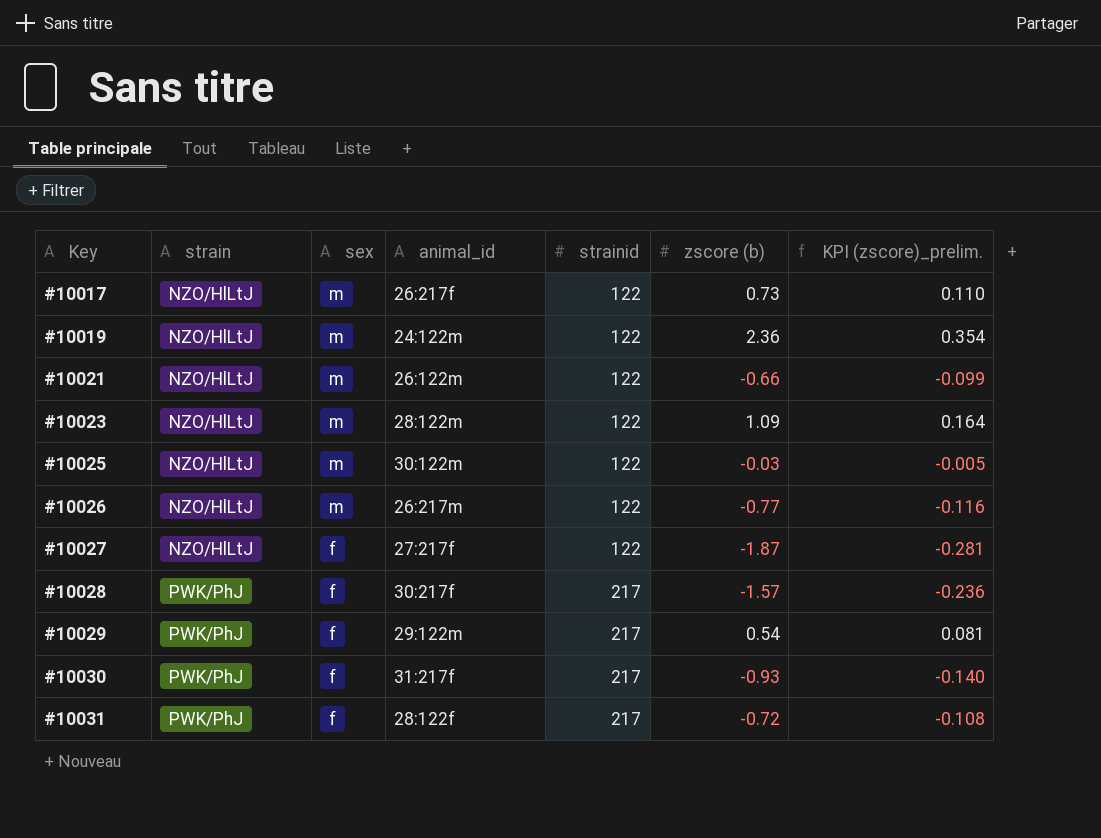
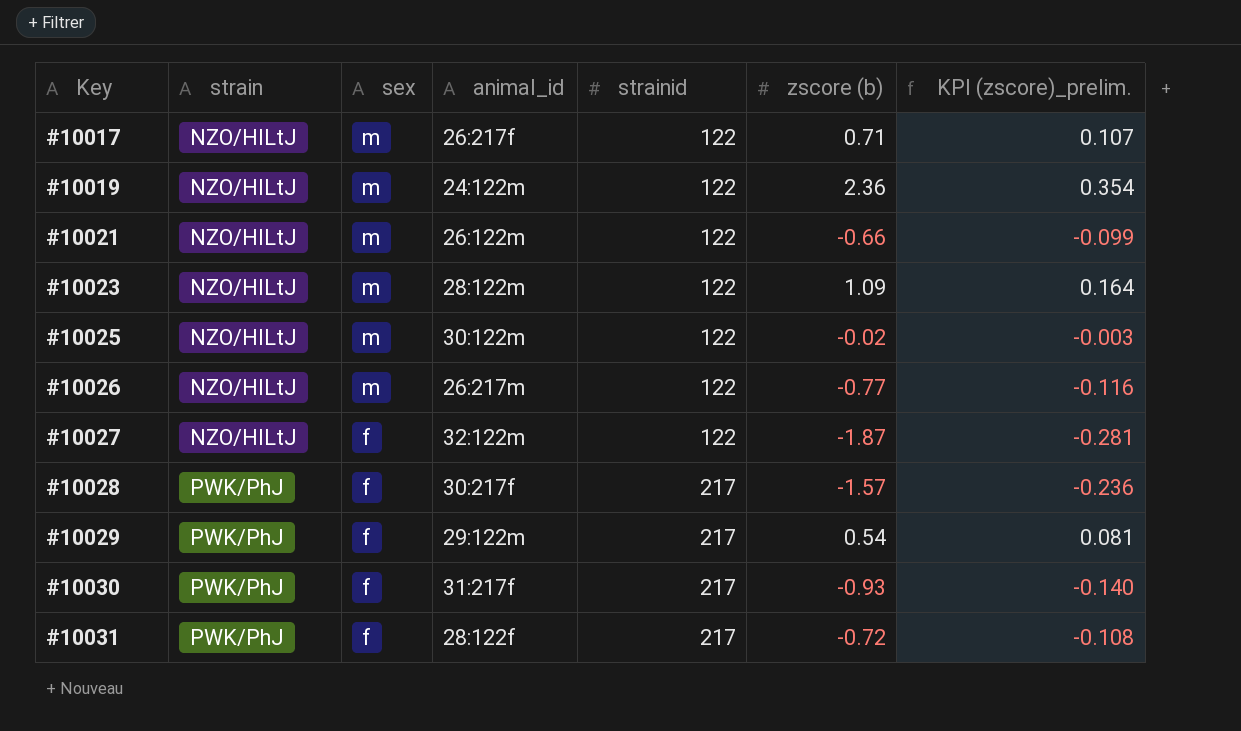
#10017 | zscore (b): 0.73 -> 0.71
#10017 | KPI (zscore)_prelim.: 0.110 -> 0.107
#10025 | zscore (b): -0.03 -> -0.02
#10025 | KPI (zscore)_prelim.: -0.005 -> -0.003
#10027 | animal_id: 27:217f -> 32:122m

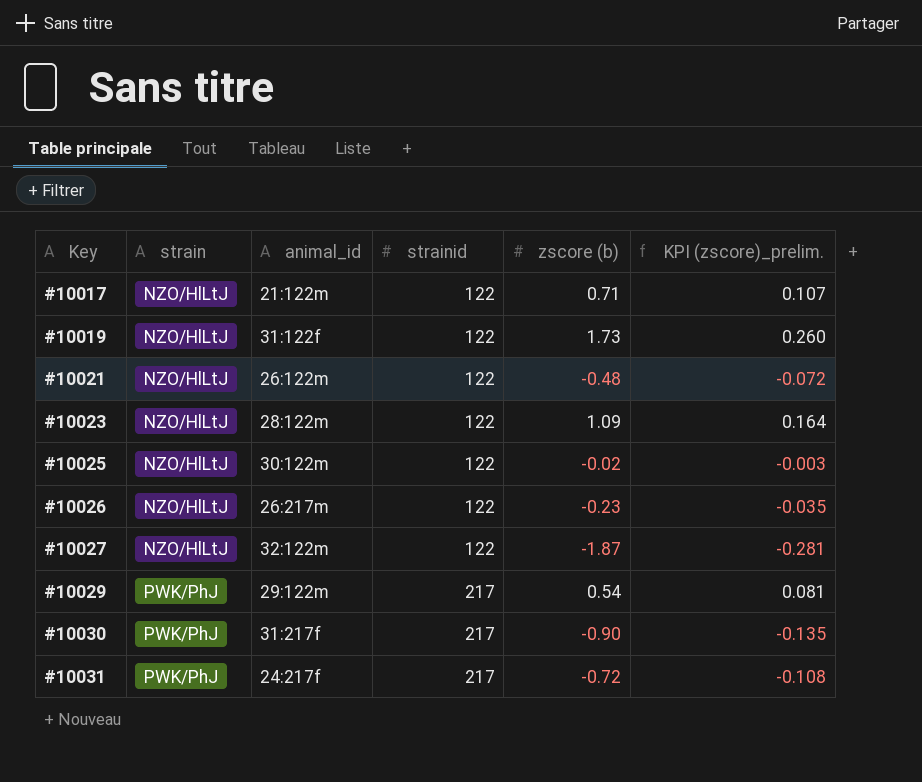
column sex | position: 3 -> none
row #10028: PWK/PhJ | f | 30:217f | 217 | -1.57 | -0.236 -> none
#10017 | animal_id: 26:217f -> 21:122m
#10019 | animal_id: 24:122m -> 31:122f
#10019 | zscore (b): 2.36 -> 1.73
#10019 | KPI (zscore)_prelim.: 0.354 -> 0.260
#10021 | zscore (b): -0.66 -> -0.48
#10021 | KPI (zscore)_prelim.: -0.099 -> -0.072
#10026 | zscore (b): -0.77 -> -0.23
#10026 | KPI (zscore)_prelim.: -0.116 -> -0.035
#10030 | zscore (b): -0.93 -> -0.90
#10030 | KPI (zscore)_prelim.: -0.140 -> -0.135
#10031 | animal_id: 28:122f -> 24:217f

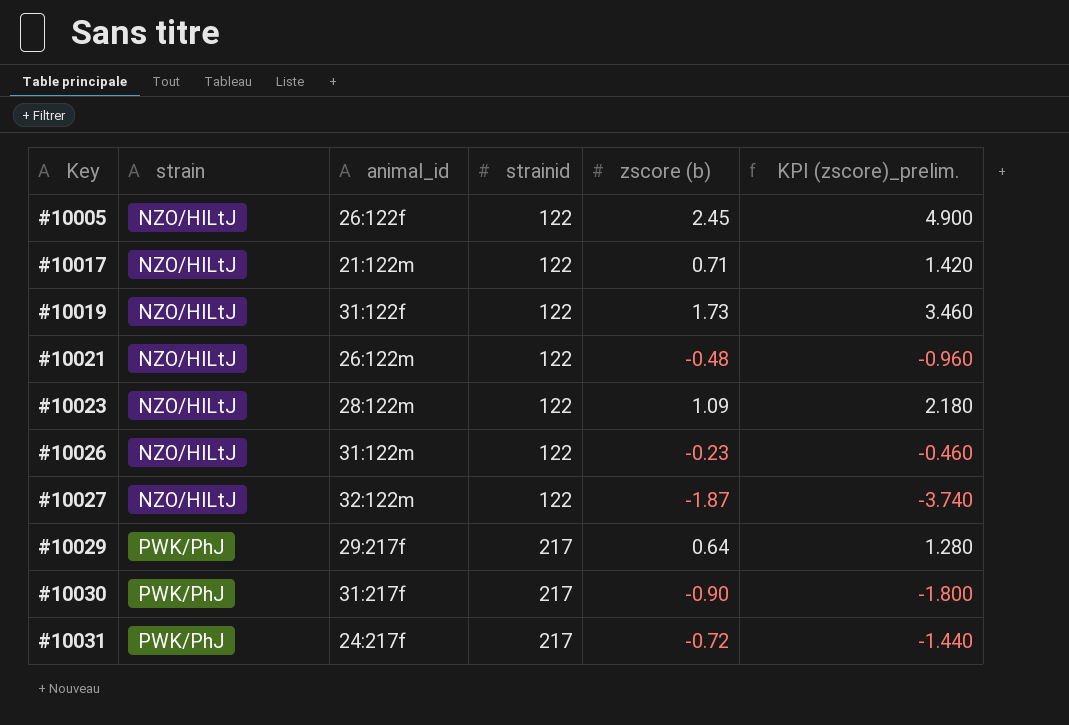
column KPI (zscore)_prelim. | formula: [zscore (b)] * 0.15 -> [zscore (b)] * 2
row #10025: NZO/HlLtJ | 30:122m | 122 | -0.02 | -0.003 -> none
row #10005: none -> NZO/HlLtJ | 26:122f | 122 | 2.45 | 4.900
#10026 | animal_id: 26:217m -> 31:122m
#10029 | animal_id: 29:122m -> 29:217f
#10029 | zscore (b): 0.54 -> 0.64

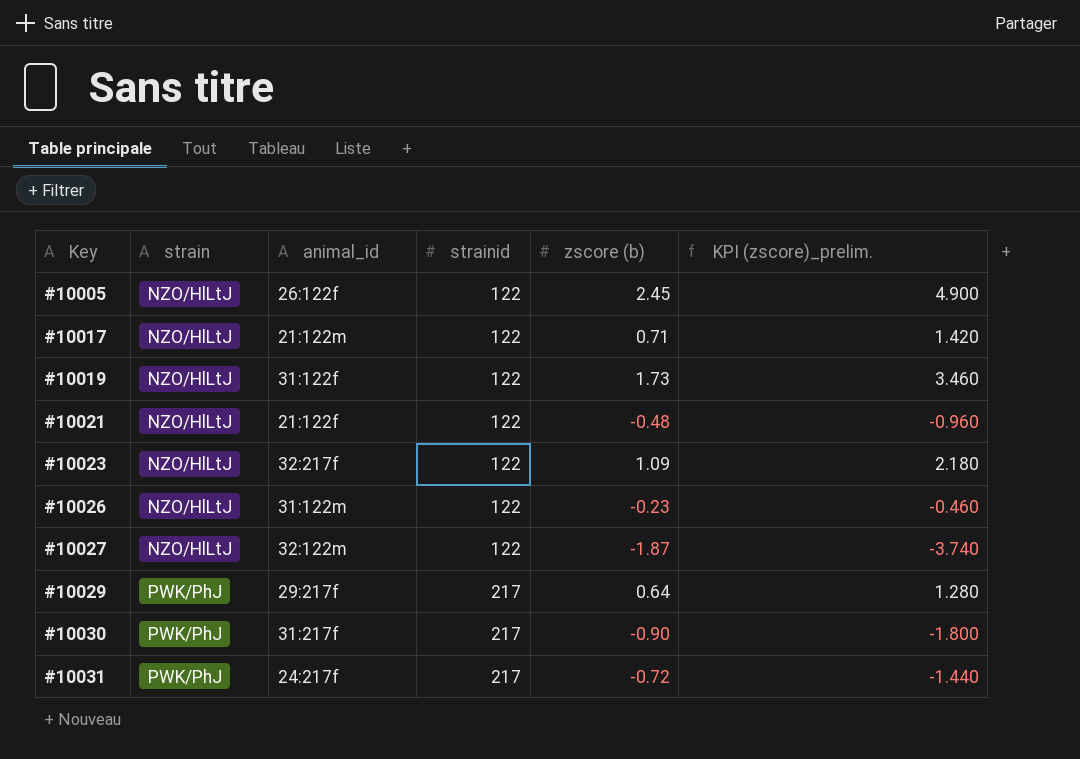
#10021 | animal_id: 26:122m -> 21:122f
#10023 | animal_id: 28:122m -> 32:217f

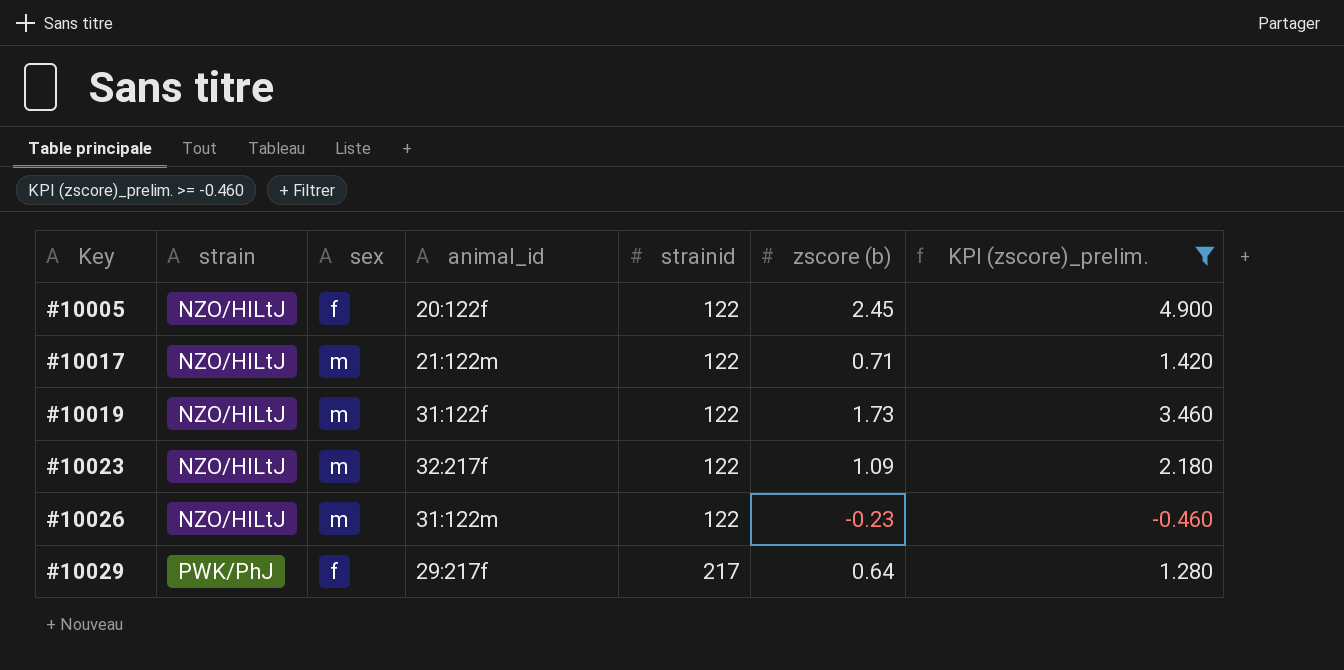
filter: none -> KPI (zscore)_prelim. >= -0.460
column sex | position: none -> 3
#10005 | animal_id: 26:122f -> 20:122f

